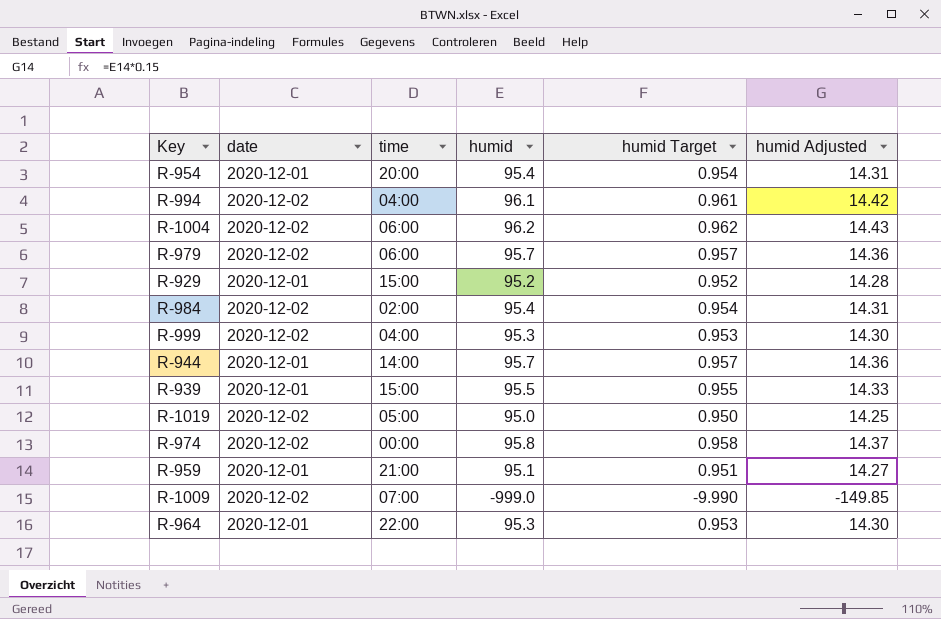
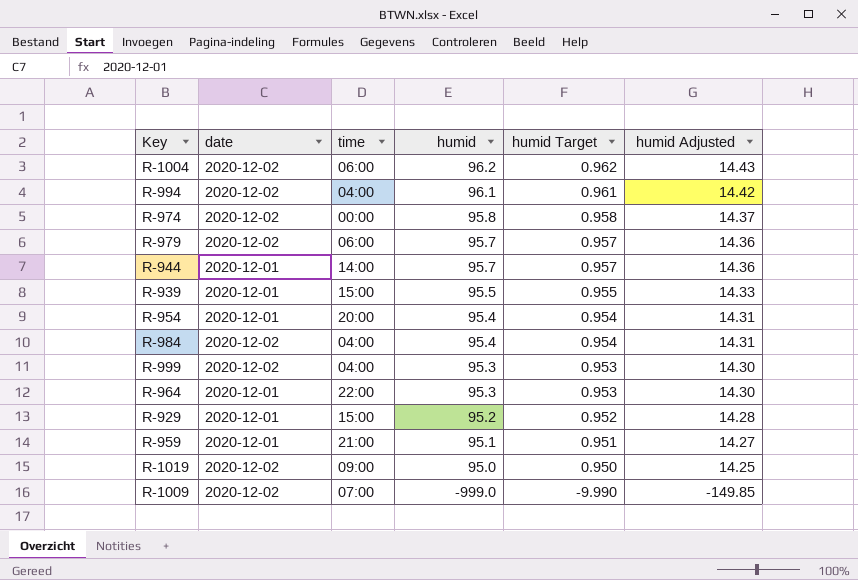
row order: none -> humid descending
R-984 | time: 02:00 -> 04:00
R-1019 | time: 05:00 -> 09:00

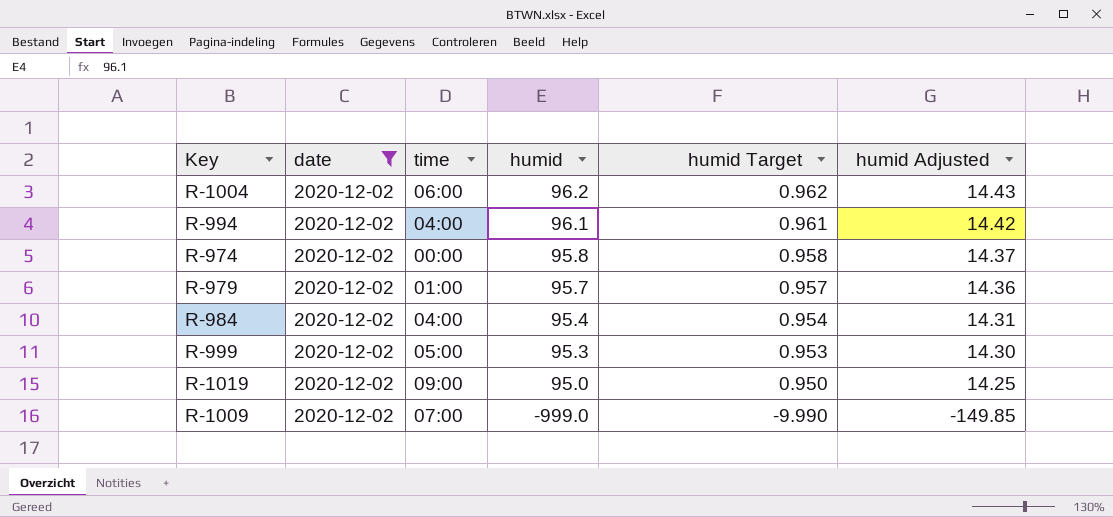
filter: none -> date = 2020-12-02
R-979 | time: 06:00 -> 01:00
R-999 | time: 04:00 -> 05:00

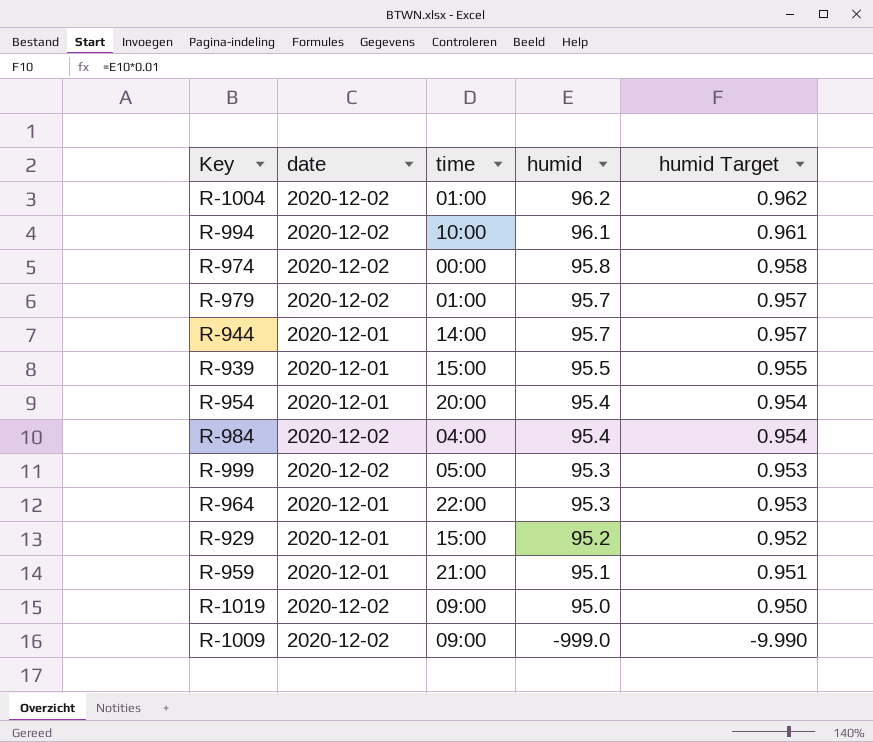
filter: date = 2020-12-02 -> none
column humid Adjusted | formula: [humid] * 0.15 -> none
R-1004 | time: 06:00 -> 01:00
R-994 | time: 04:00 -> 10:00
R-1009 | time: 07:00 -> 09:00

